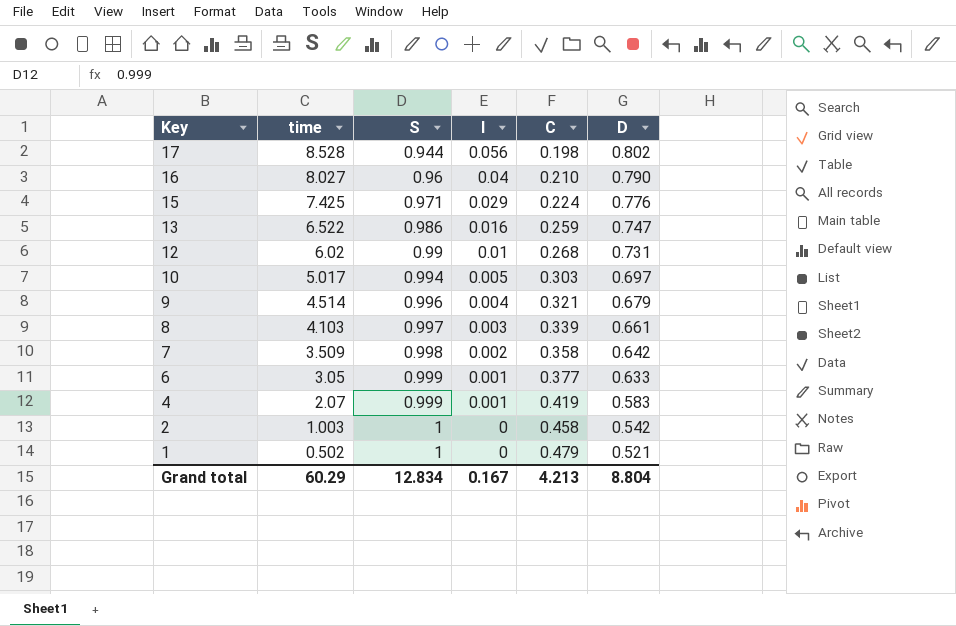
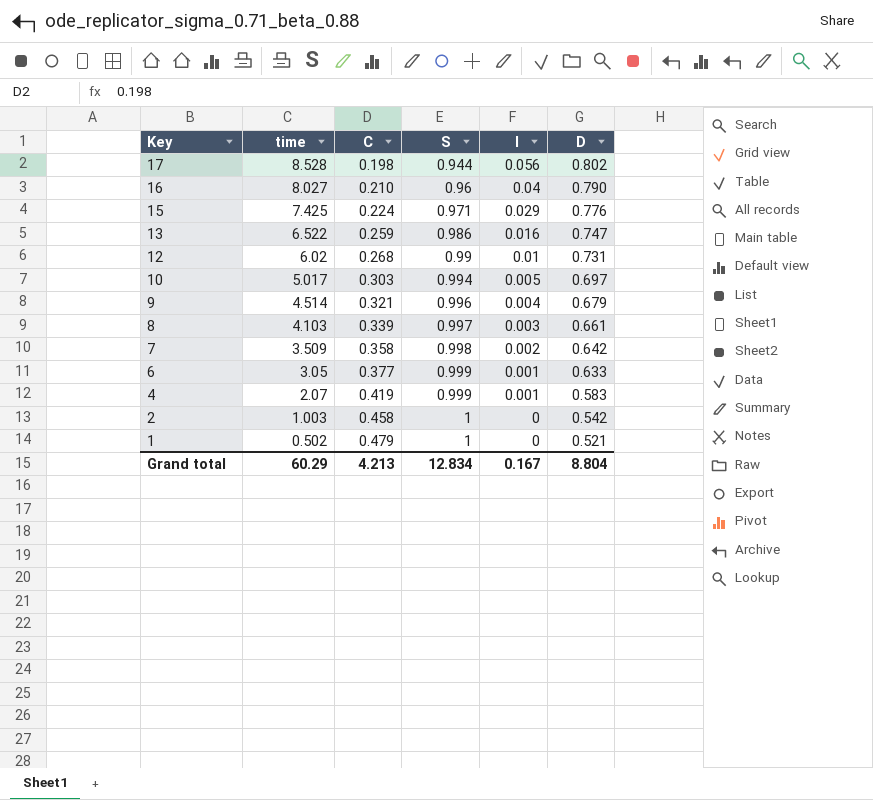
column C | position: 5 -> 3

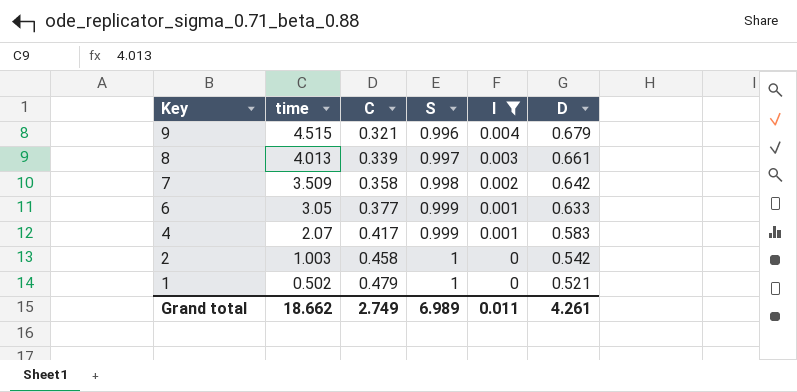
filter: none -> I <= 0.004
9 | time: 4.514 -> 4.515
8 | time: 4.103 -> 4.013
4 | C: 0.419 -> 0.417
Grand total | time: 60.29 -> 18.662
Grand total | C: 4.213 -> 2.749
Grand total | S: 12.834 -> 6.989
Grand total | I: 0.167 -> 0.011
Grand total | D: 8.804 -> 4.261

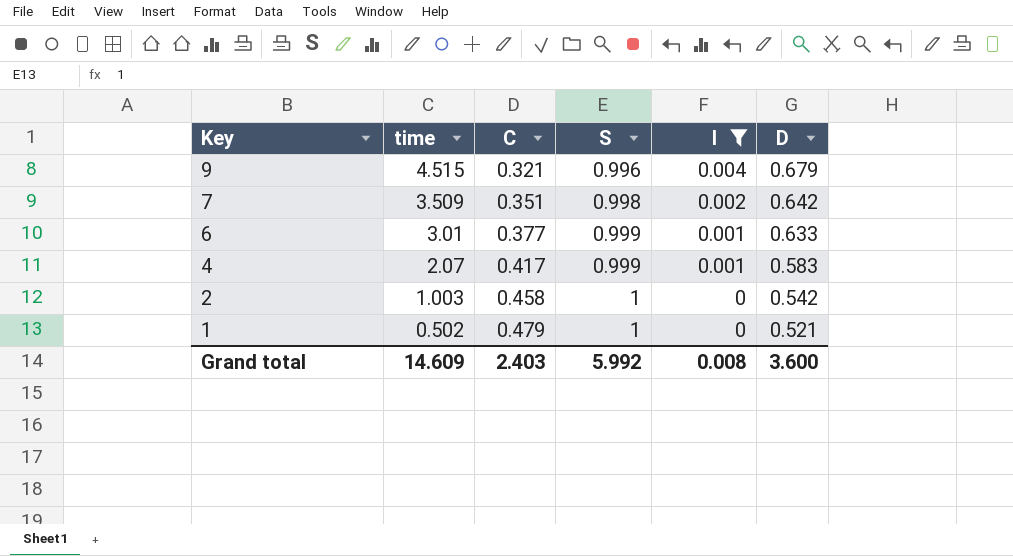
row 8: 4.013 | 0.339 | 0.997 | 0.003 | 0.661 -> none
7 | C: 0.358 -> 0.351
6 | time: 3.05 -> 3.01
Grand total | time: 18.662 -> 14.609
Grand total | C: 2.749 -> 2.403
Grand total | S: 6.989 -> 5.992
Grand total | I: 0.011 -> 0.008
Grand total | D: 4.261 -> 3.600

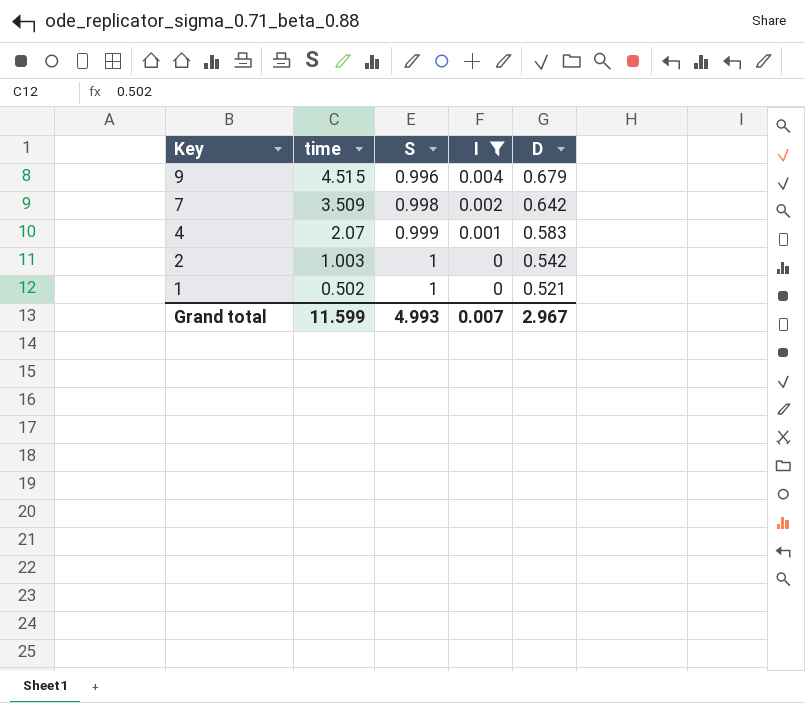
column C | position: 3 -> none
row 6: 3.01 | 0.377 | 0.999 | 0.001 | 0.633 -> none
Grand total | time: 14.609 -> 11.599
Grand total | S: 5.992 -> 4.993
Grand total | I: 0.008 -> 0.007
Grand total | D: 3.600 -> 2.967

